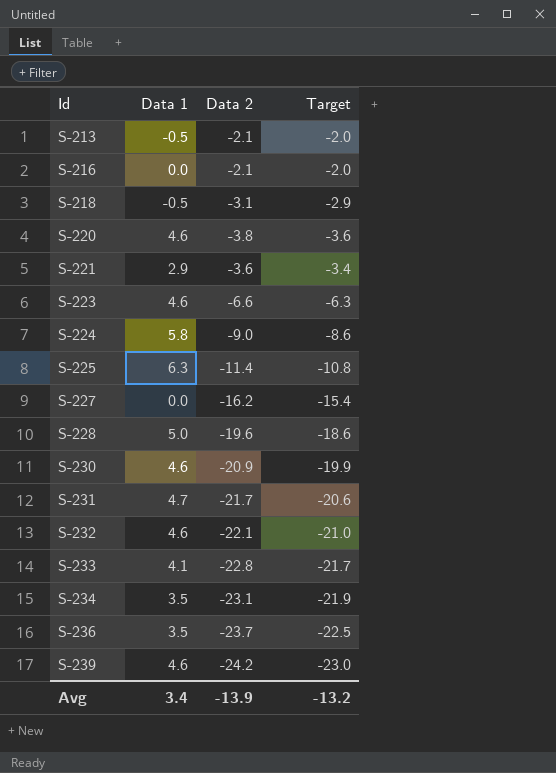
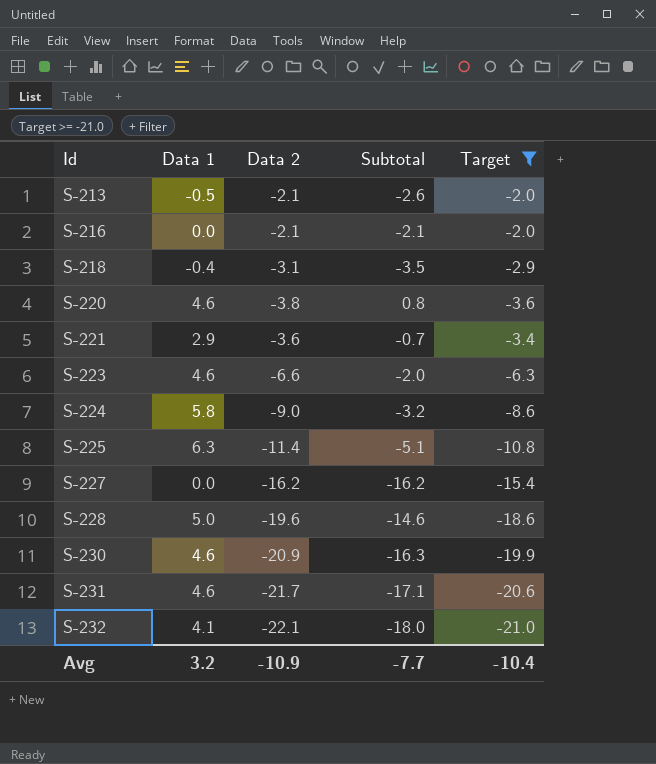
filter: none -> Target >= -21.0
column Subtotal | formula: none -> [Data 1] + [Data 2]
S-218 | Data 1: -0.5 -> -0.4
S-231 | Data 1: 4.7 -> 4.6
S-232 | Data 1: 4.6 -> 4.1
Avg | Data 1: 3.4 -> 3.2
Avg | Data 2: -13.9 -> -10.9
Avg | Target: -13.2 -> -10.4

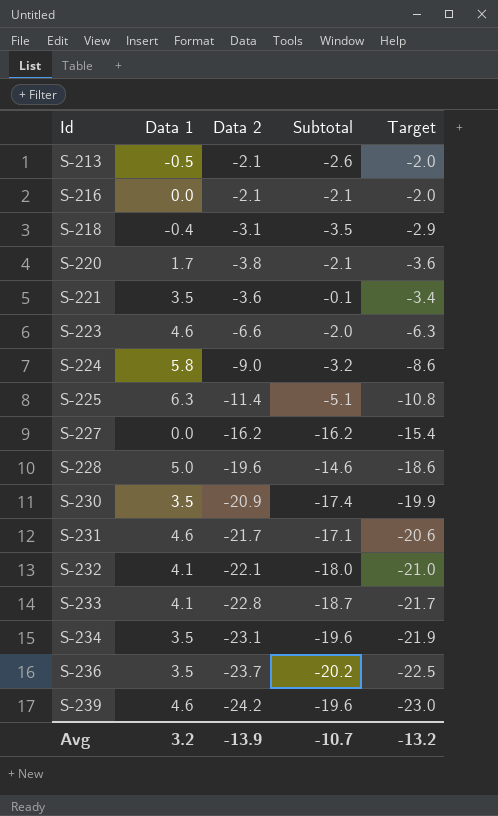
filter: Target >= -21.0 -> none
S-220 | Data 1: 4.6 -> 1.7
S-220 | Subtotal: 0.8 -> -2.1
S-221 | Data 1: 2.9 -> 3.5
S-221 | Subtotal: -0.7 -> -0.1
S-230 | Data 1: 4.6 -> 3.5
S-230 | Subtotal: -16.3 -> -17.4
Avg | Data 2: -10.9 -> -13.9
Avg | Subtotal: -7.7 -> -10.7
Avg | Target: -10.4 -> -13.2

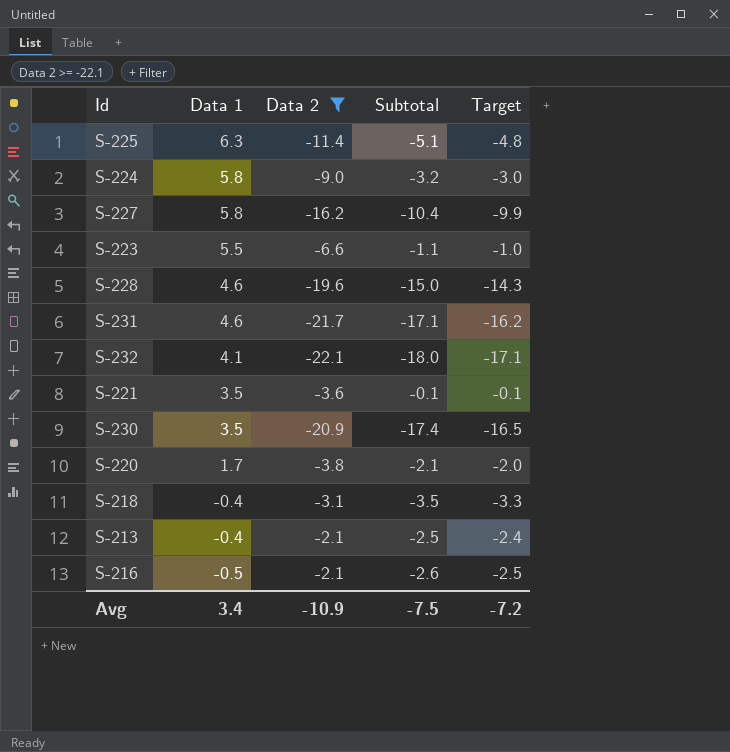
filter: none -> Data 2 >= -22.1
row order: Id ascending -> Data 1 descending
column Target | formula: [Data 2] * 0.95 -> [Subtotal] * 0.95
S-227 | Data 1: 0.0 -> 5.8
S-227 | Subtotal: -16.2 -> -10.4
S-223 | Data 1: 4.6 -> 5.5
S-223 | Subtotal: -2.0 -> -1.1
S-228 | Data 1: 5.0 -> 4.6
S-228 | Subtotal: -14.6 -> -15.0
S-213 | Data 1: -0.5 -> -0.4
S-213 | Subtotal: -2.6 -> -2.5
S-216 | Data 1: 0.0 -> -0.5
S-216 | Subtotal: -2.1 -> -2.6
Avg | Data 1: 3.2 -> 3.4
Avg | Data 2: -13.9 -> -10.9
Avg | Subtotal: -10.7 -> -7.5
Avg | Target: -13.2 -> -7.2

